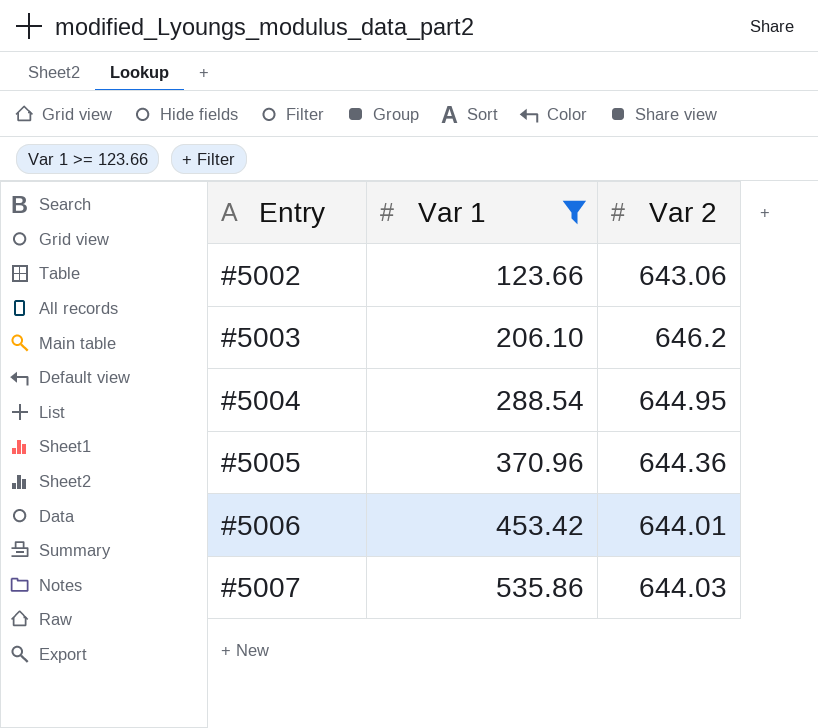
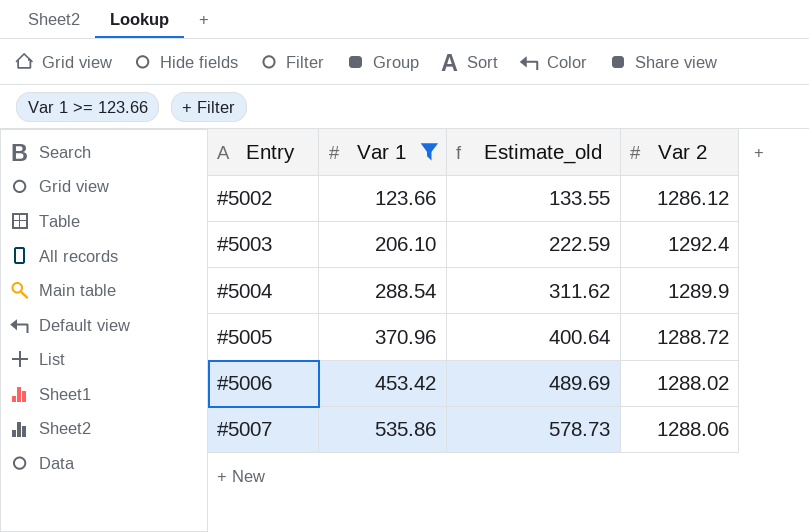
column Estimate_old | formula: none -> [Var 1] * 1.08
#5002 | Var 2: 643.06 -> 1286.12
#5003 | Var 2: 646.2 -> 1292.4
#5004 | Var 2: 644.95 -> 1289.9
#5005 | Var 2: 644.36 -> 1288.72
#5006 | Var 2: 644.01 -> 1288.02
#5007 | Var 2: 644.03 -> 1288.06

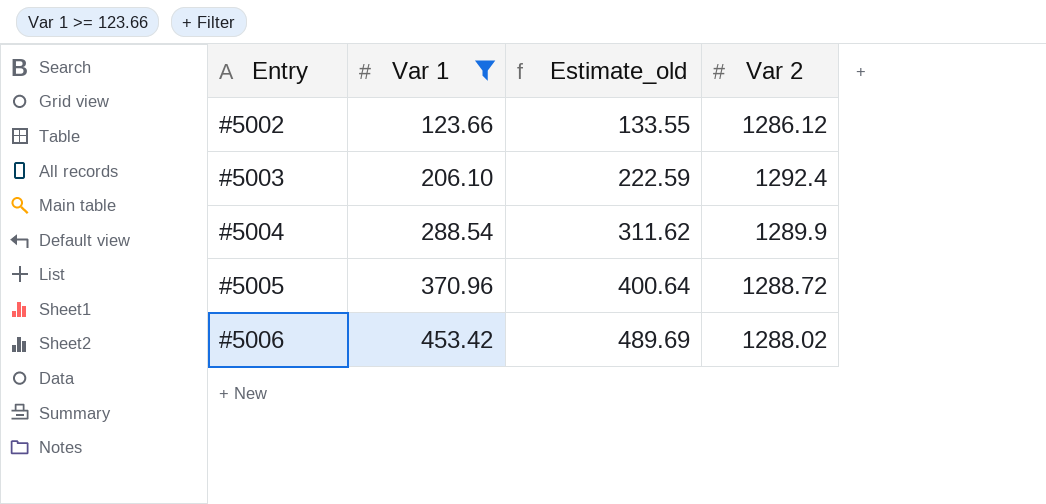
row #5007: 535.86 | 578.73 | 1288.06 -> none

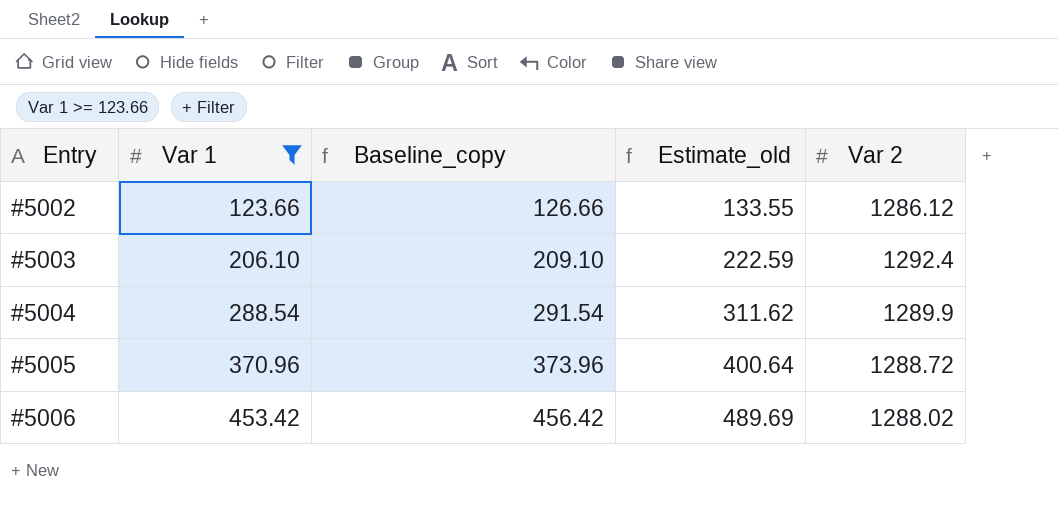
column Baseline_copy | formula: none -> [Var 1] + 3

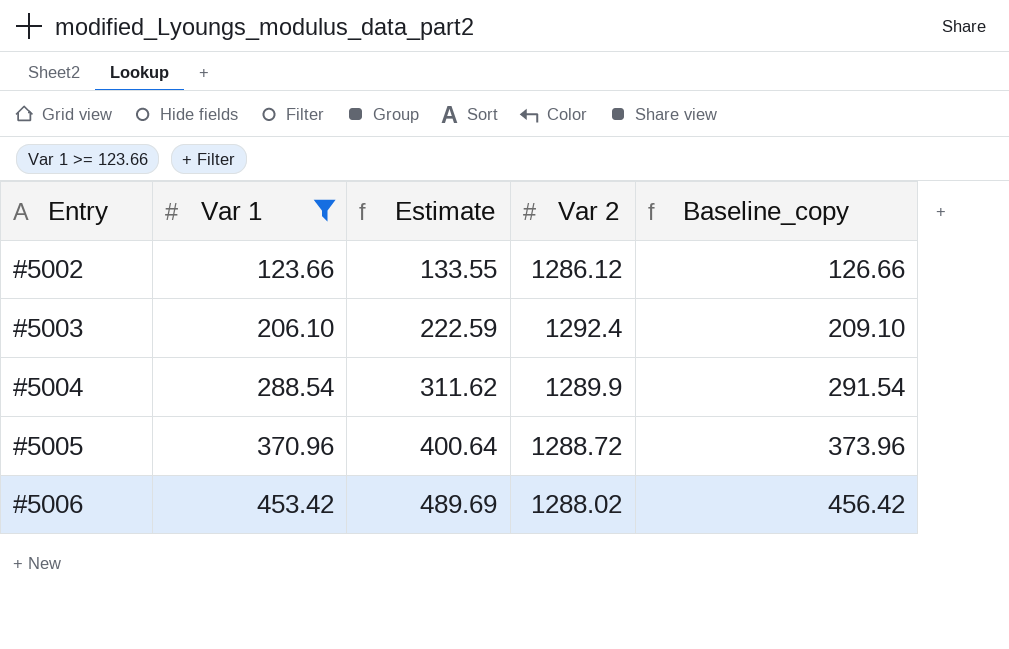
column name: Estimate_old -> Estimate
column Baseline_copy | position: 3 -> 5

